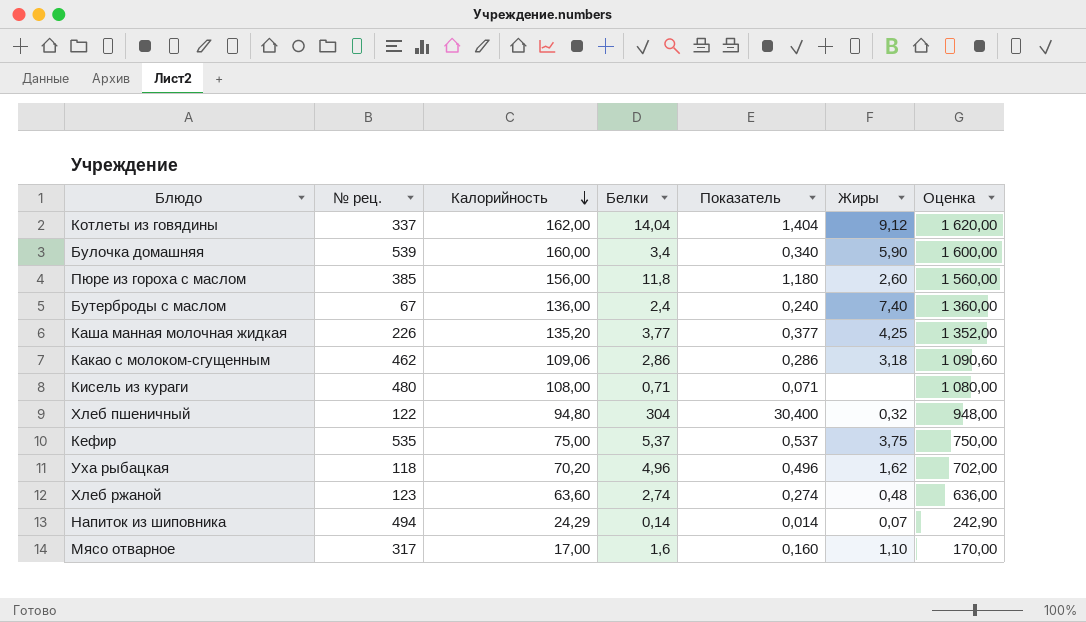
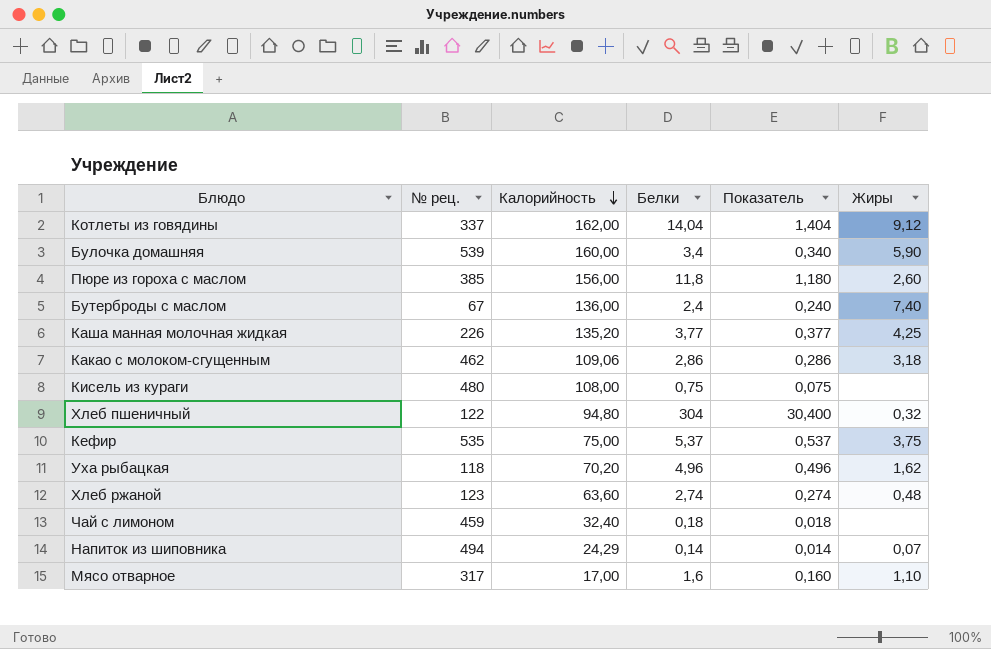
column Оценка | formula: [Калорийность] * 10 -> none
Кисель из кураги | Белки: 0,71 -> 0,75
Кисель из кураги | Показатель: 0,071 -> 0,075
row Чай с лимоном: none -> 459 | 32,40 | 0,18 | 0,018 | none

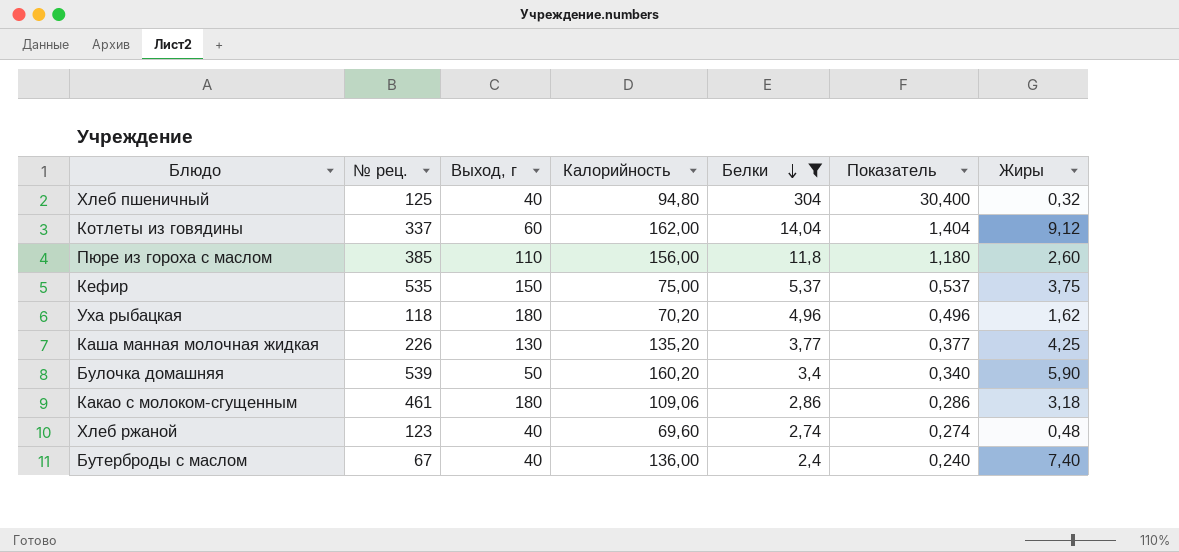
filter: none -> Белки >= 2,4
row order: Калорийность descending -> Белки descending
column Выход, г | position: none -> 3
Хлеб пшеничный | № рец.: 122 -> 125
Булочка домашняя | Калорийность: 160,00 -> 160,20
Какао с молоком-сгущенным | № рец.: 462 -> 461
Хлеб ржаной | Калорийность: 63,60 -> 69,60

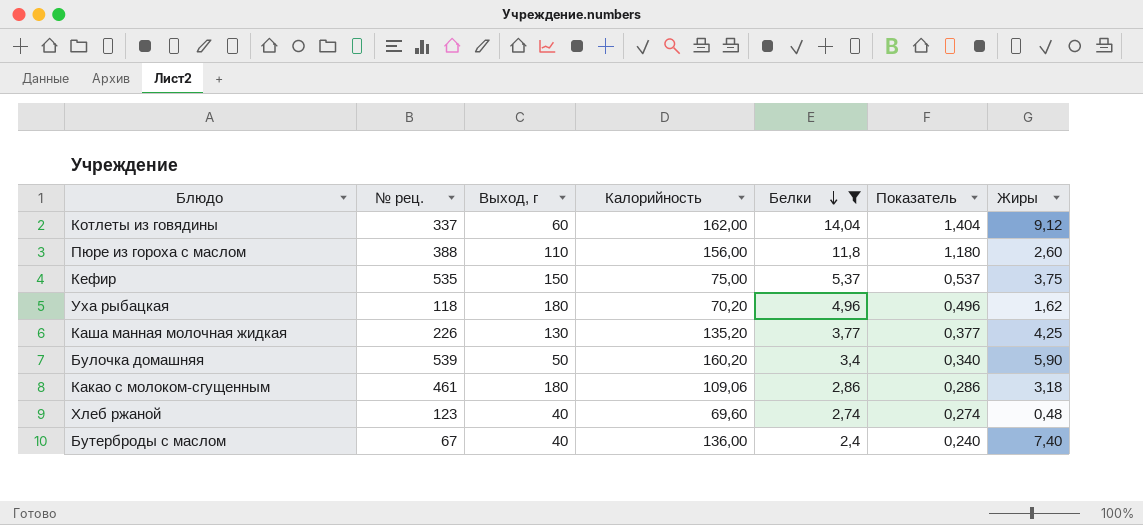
row Хлеб пшеничный: 125 | 40 | 94,80 | 304 | 30,400 | 0,32 -> none
Пюре из гороха с маслом | № рец.: 385 -> 388

